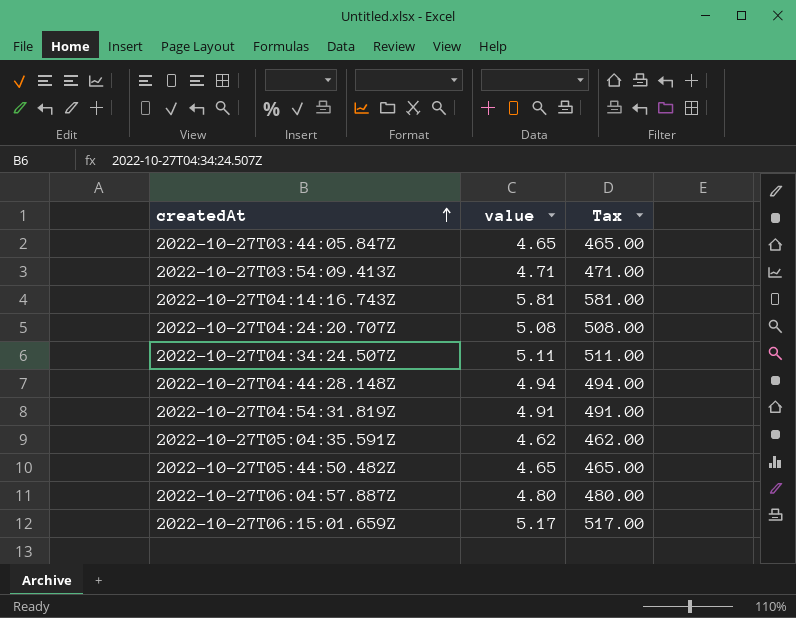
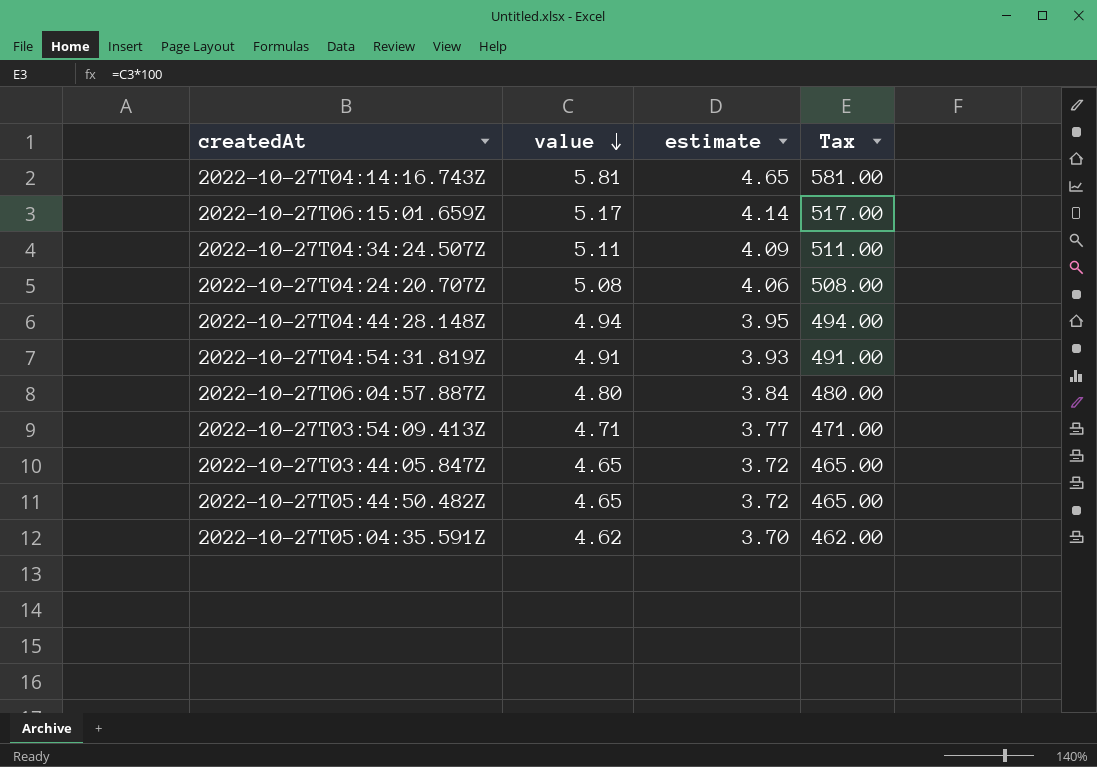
row order: createdAt ascending -> value descending
column estimate | formula: none -> [value] * 0.8

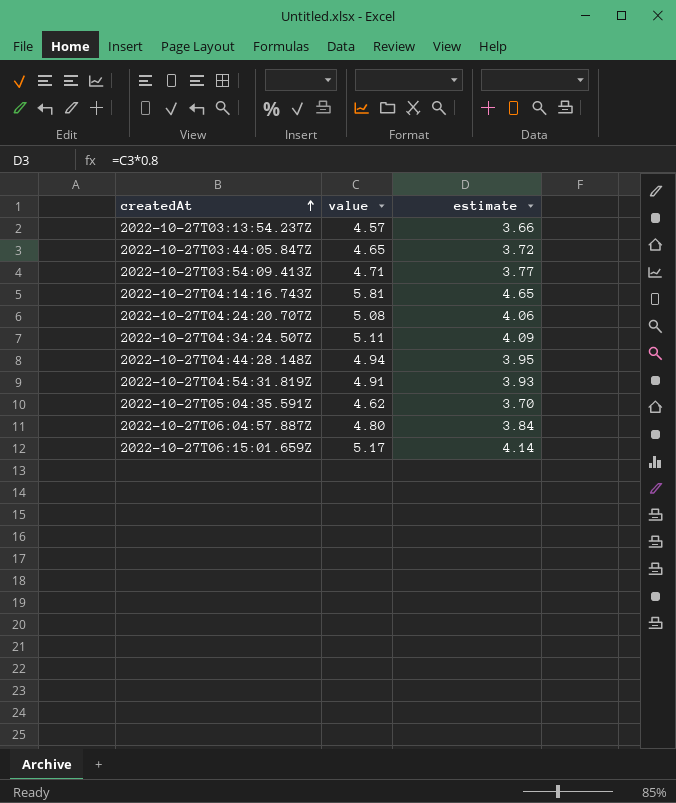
row order: value descending -> createdAt ascending
column Tax | formula: [value] * 100 -> none
row 2022-10-27T05:44:50.482Z: 4.65 | 3.72 | 465.00 -> none
row 2022-10-27T03:13:54.237Z: none -> 4.57 | 3.66

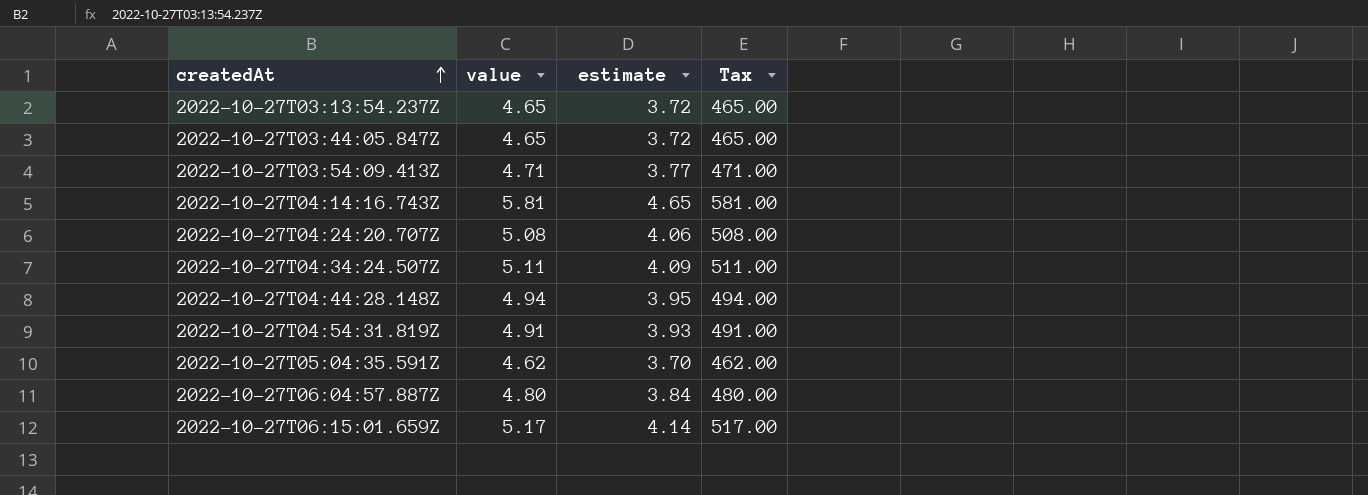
column Tax | formula: none -> [value] * 100
2022-10-27T03:13:54.237Z | value: 4.57 -> 4.65
2022-10-27T03:13:54.237Z | estimate: 3.66 -> 3.72

